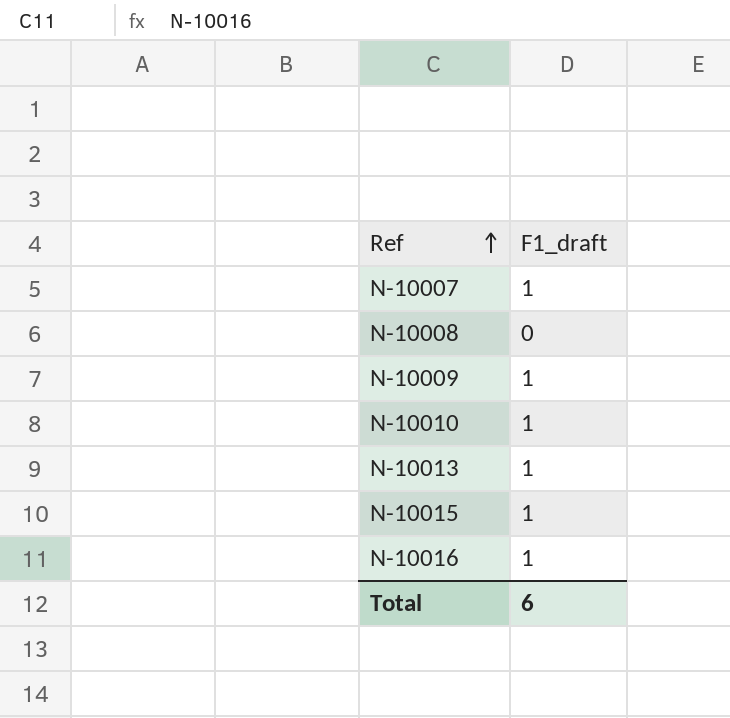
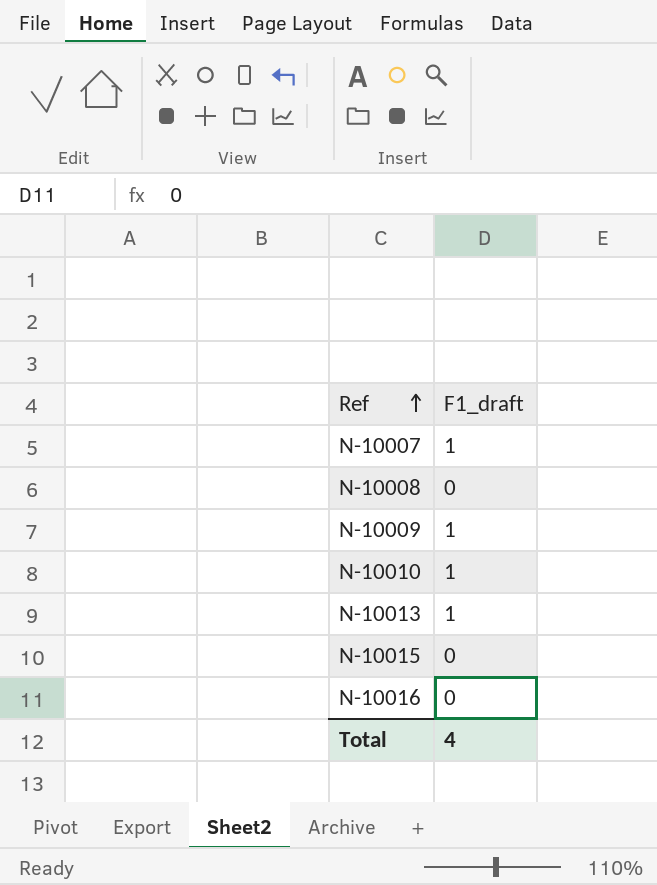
N-10015 | F1_draft: 1 -> 0
N-10016 | F1_draft: 1 -> 0
Total | F1_draft: 6 -> 4

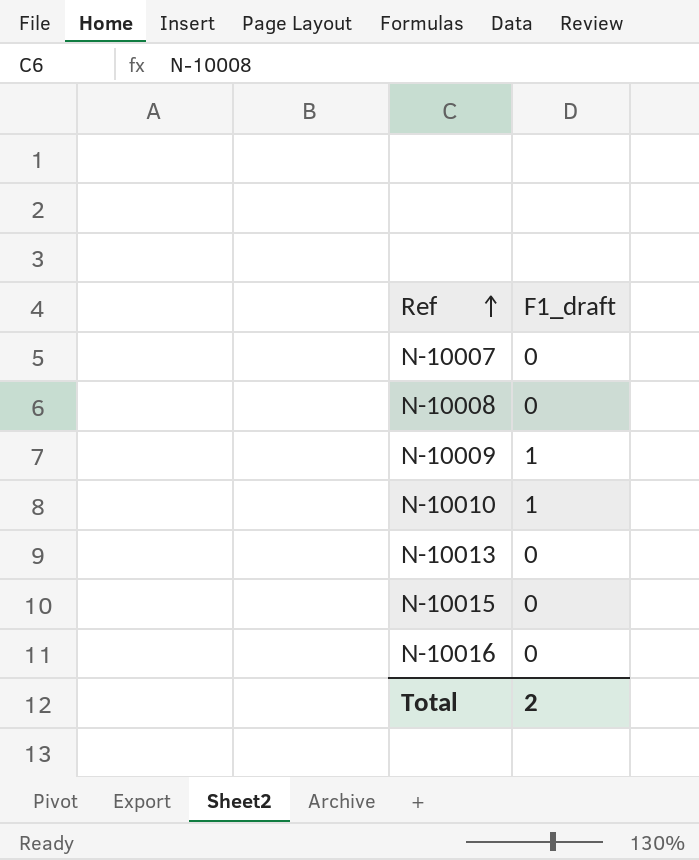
N-10007 | F1_draft: 1 -> 0
N-10013 | F1_draft: 1 -> 0
Total | F1_draft: 4 -> 2

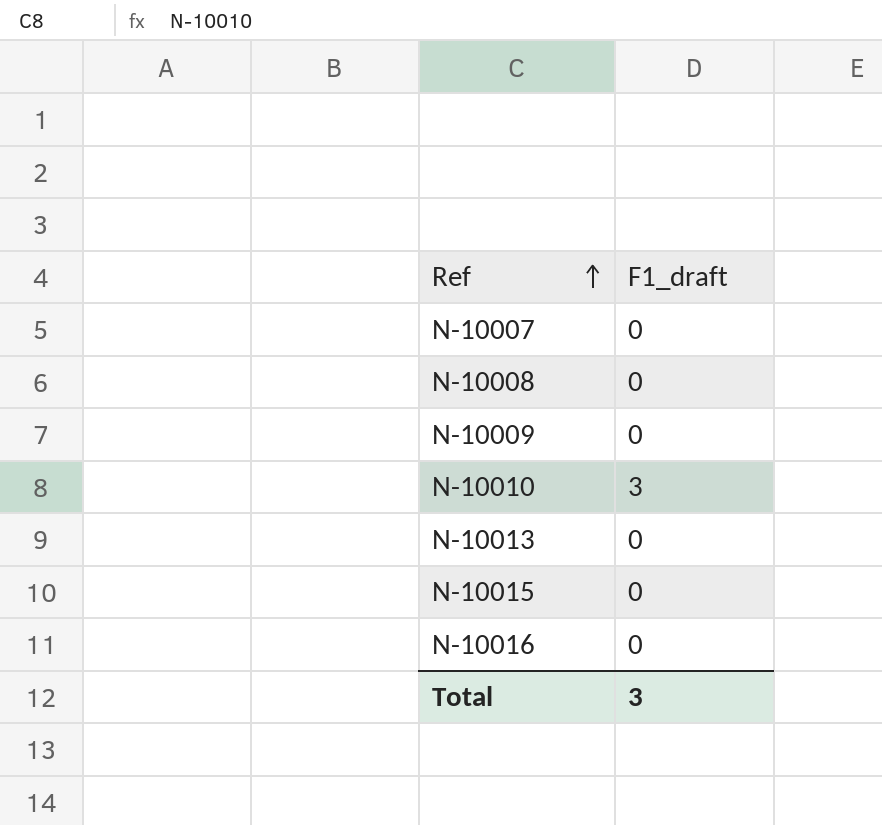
N-10009 | F1_draft: 1 -> 0
N-10010 | F1_draft: 1 -> 3
Total | F1_draft: 2 -> 3

